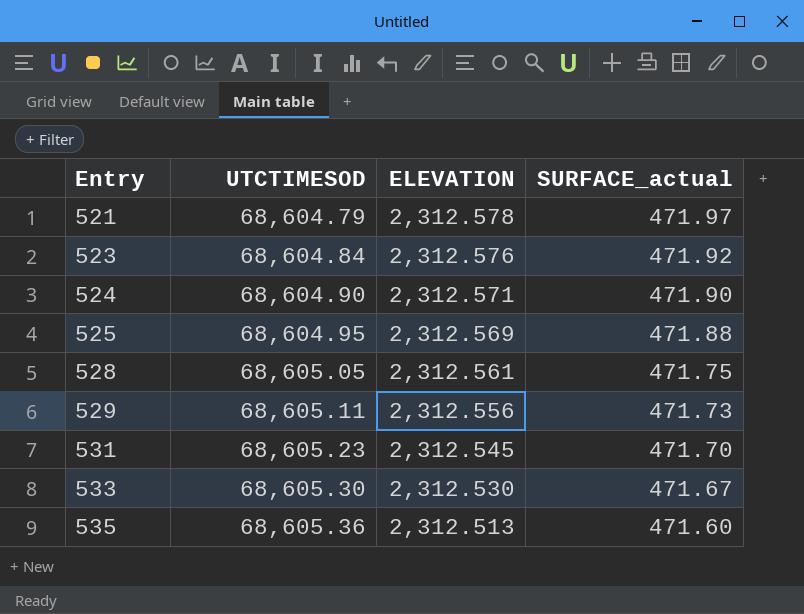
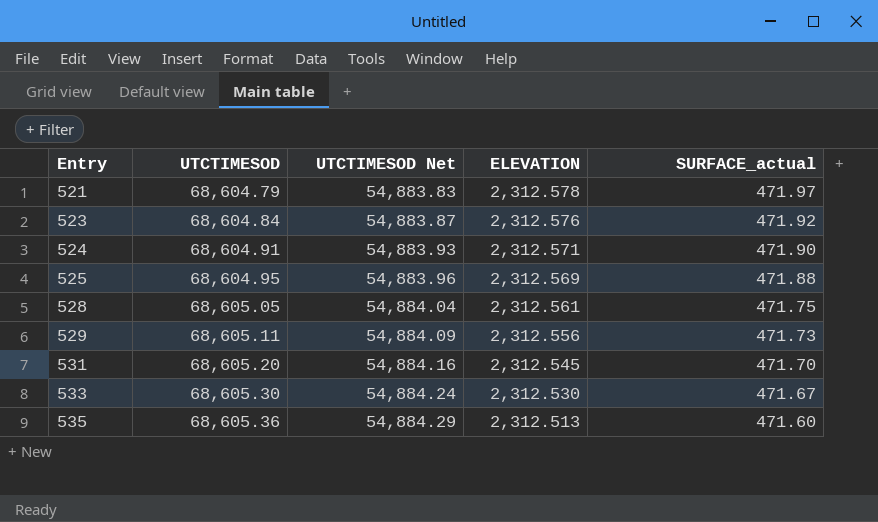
column UTCTIMESOD Net | formula: none -> [UTCTIMESOD] * 0.8
524 | UTCTIMESOD: 68,604.90 -> 68,604.91
531 | UTCTIMESOD: 68,605.23 -> 68,605.20

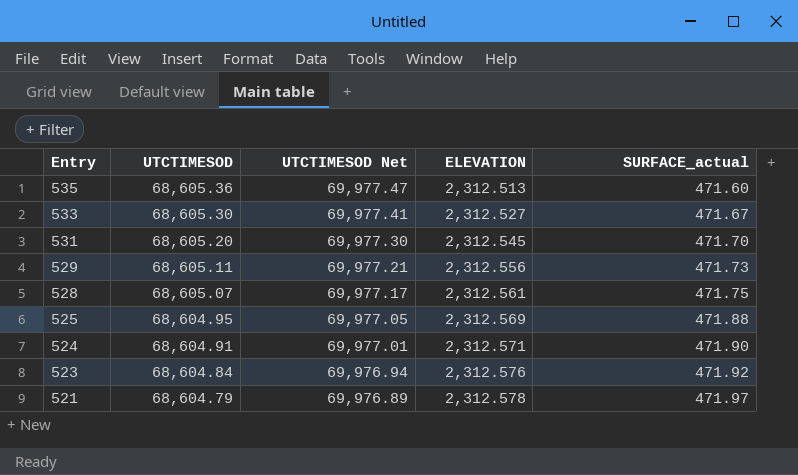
row order: Entry ascending -> Entry descending
column UTCTIMESOD Net | formula: [UTCTIMESOD] * 0.8 -> [UTCTIMESOD] * 1.02
533 | ELEVATION: 2,312.530 -> 2,312.527
528 | UTCTIMESOD: 68,605.05 -> 68,605.07

